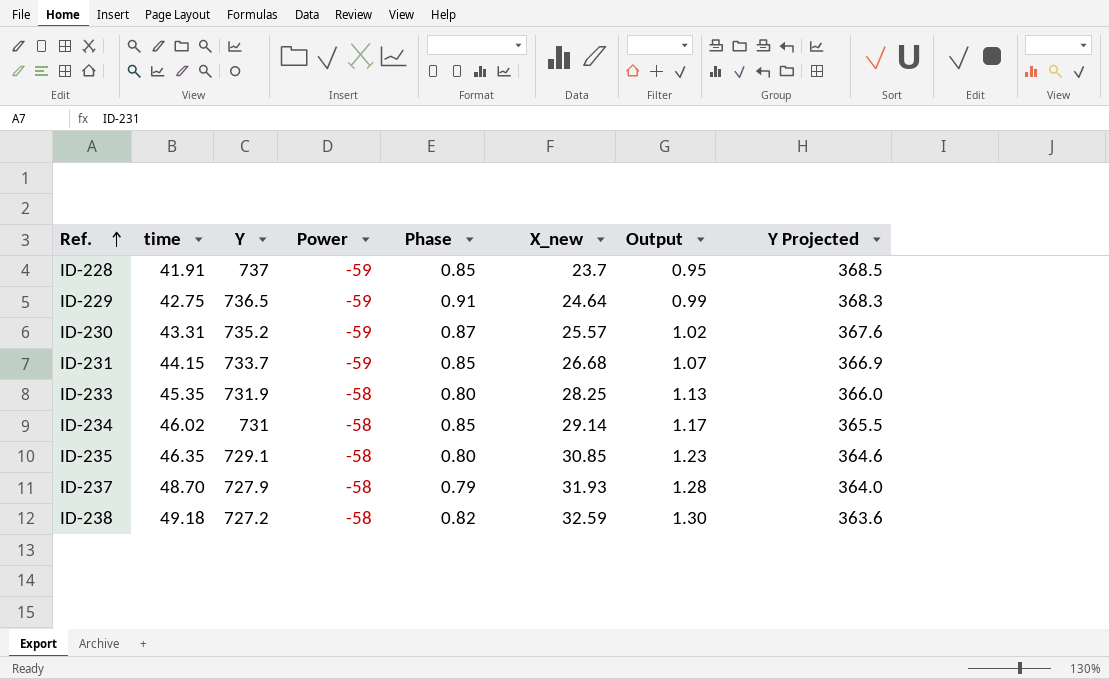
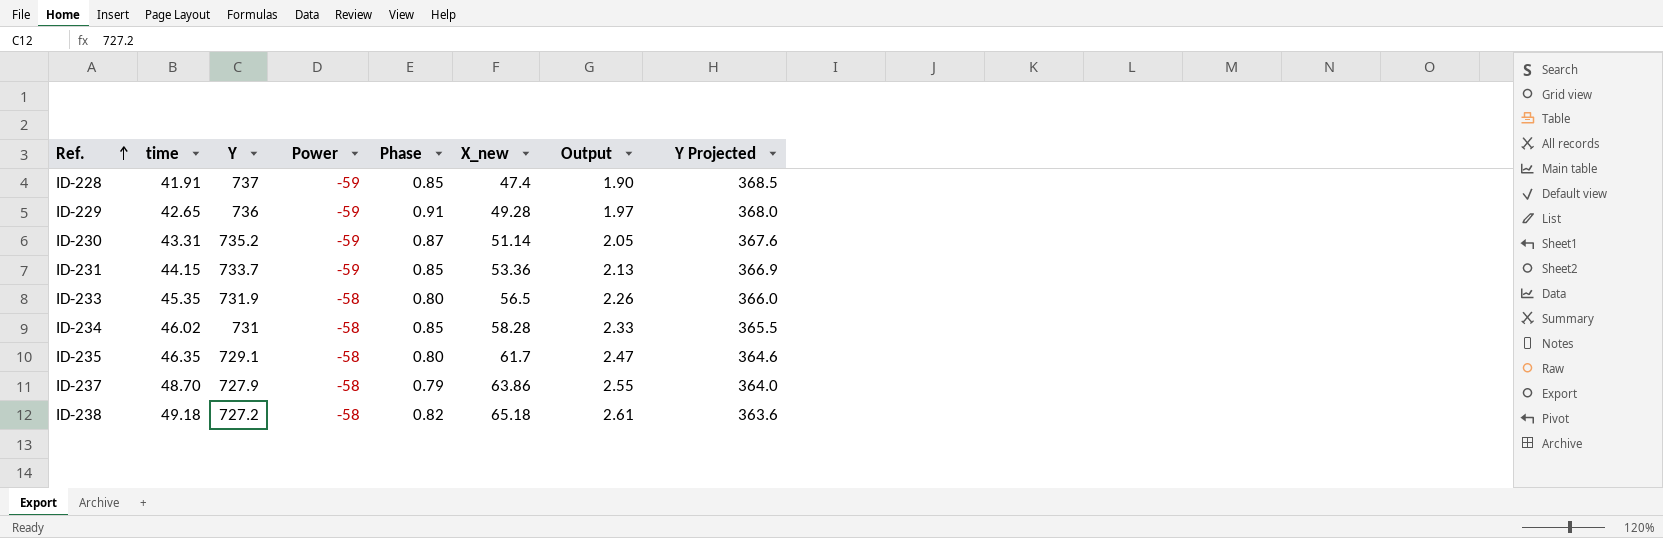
ID-228 | X_new: 23.7 -> 47.4
ID-228 | Output: 0.95 -> 1.90
ID-229 | time: 42.75 -> 42.65
ID-229 | Y: 736.5 -> 736
ID-229 | X_new: 24.64 -> 49.28
ID-229 | Output: 0.99 -> 1.97
ID-229 | Y Projected: 368.3 -> 368.0
ID-230 | X_new: 25.57 -> 51.14
ID-230 | Output: 1.02 -> 2.05
ID-231 | X_new: 26.68 -> 53.36
ID-231 | Output: 1.07 -> 2.13
ID-233 | X_new: 28.25 -> 56.5
ID-233 | Output: 1.13 -> 2.26
ID-234 | X_new: 29.14 -> 58.28
ID-234 | Output: 1.17 -> 2.33
ID-235 | X_new: 30.85 -> 61.7
ID-235 | Output: 1.23 -> 2.47
ID-237 | X_new: 31.93 -> 63.86
ID-237 | Output: 1.28 -> 2.55
ID-238 | X_new: 32.59 -> 65.18
ID-238 | Output: 1.30 -> 2.61

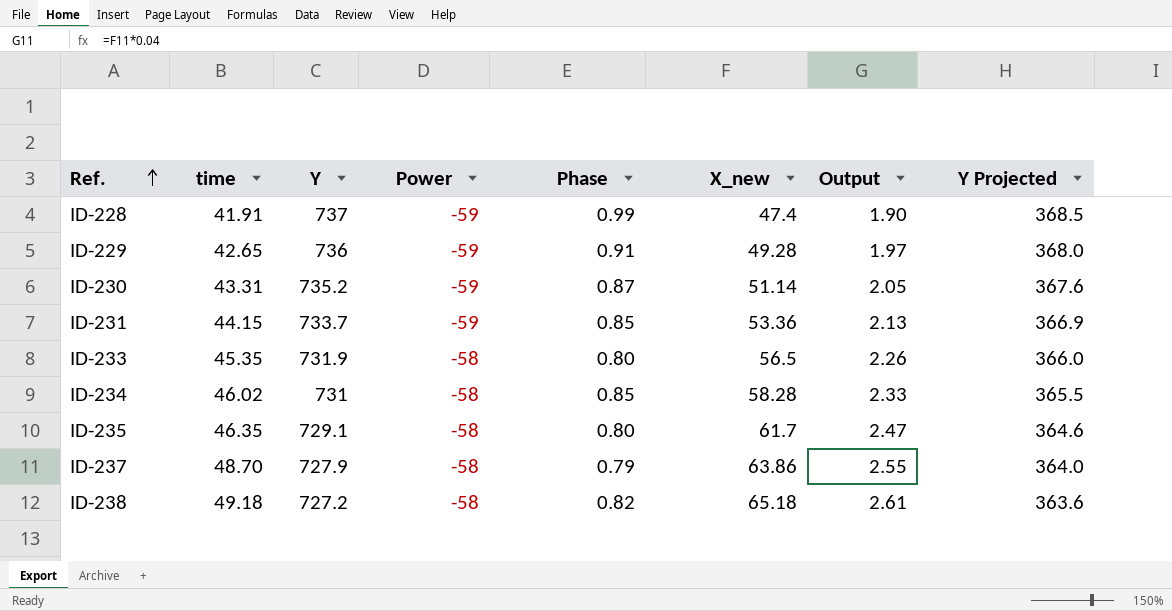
ID-228 | Phase: 0.85 -> 0.99

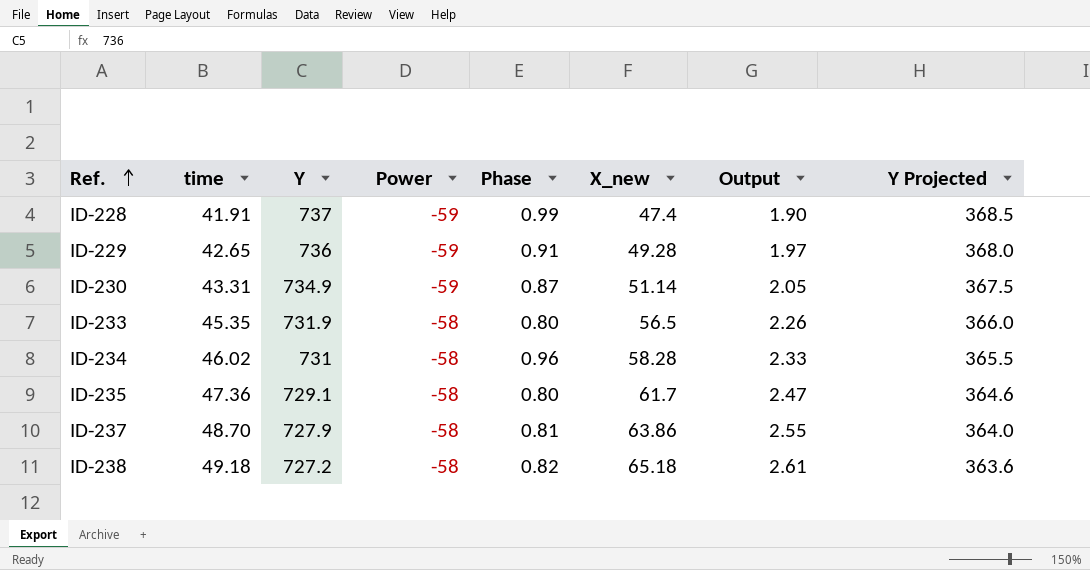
row ID-231: 44.15 | 733.7 | -59 | 0.85 | 53.36 | 2.13 | 366.9 -> none
ID-230 | Y: 735.2 -> 734.9
ID-230 | Y Projected: 367.6 -> 367.5
ID-234 | Phase: 0.85 -> 0.96
ID-235 | time: 46.35 -> 47.36
ID-237 | Phase: 0.79 -> 0.81

